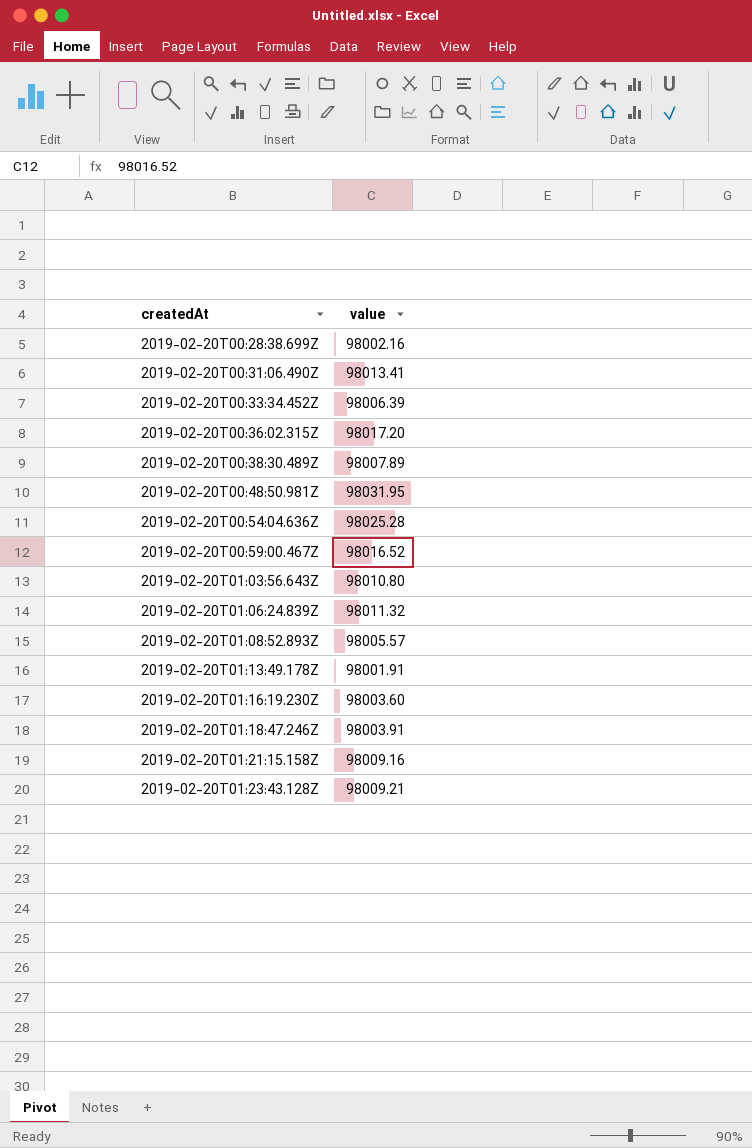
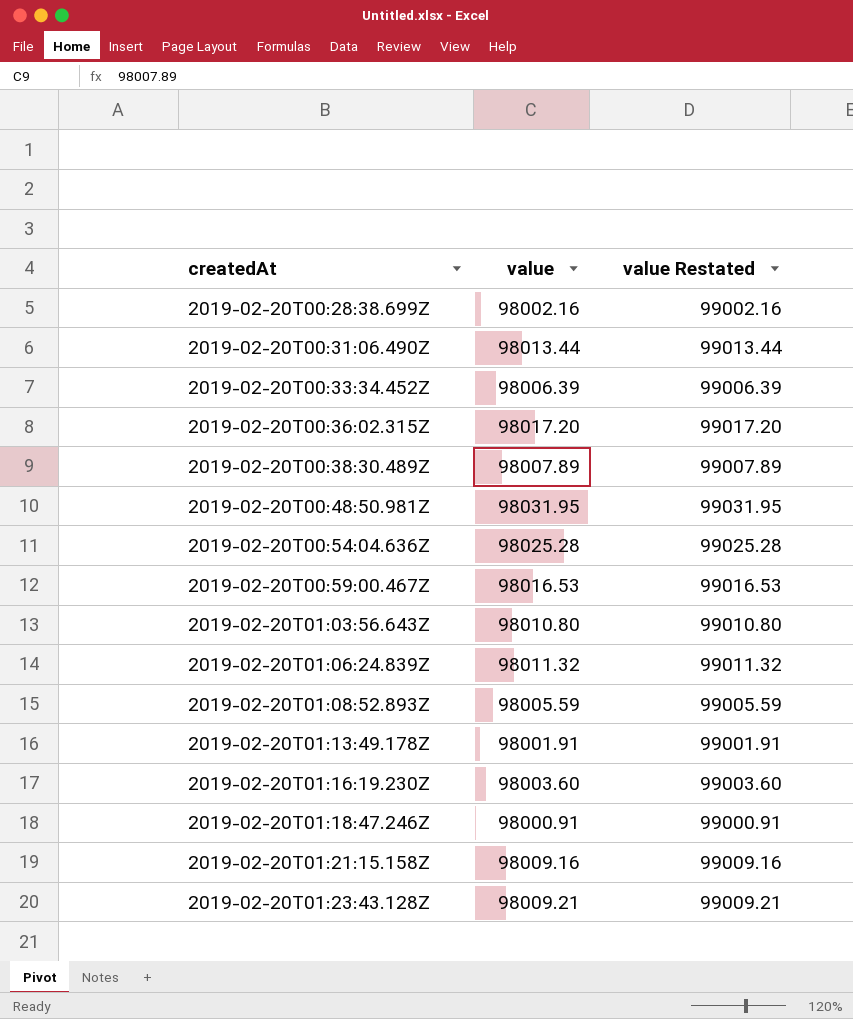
column value Restated | formula: none -> [value] + 1000
2019-02-20T00:31:06.490Z | value: 98013.41 -> 98013.44
2019-02-20T00:59:00.467Z | value: 98016.52 -> 98016.53
2019-02-20T01:08:52.893Z | value: 98005.57 -> 98005.59
2019-02-20T01:18:47.246Z | value: 98003.91 -> 98000.91

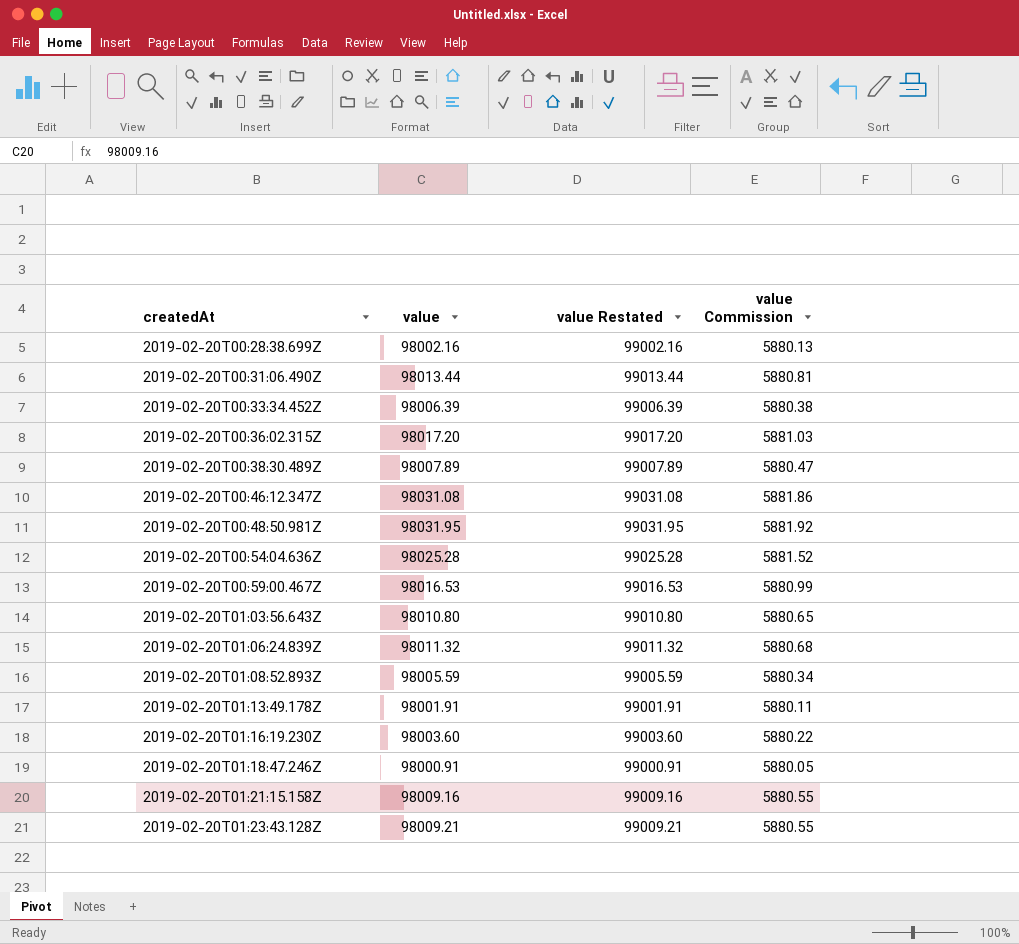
column value Commission | formula: none -> [value] * 0.06
row 2019-02-20T00:46:12.347Z: none -> 98031.08 | 99031.08 | 5881.86

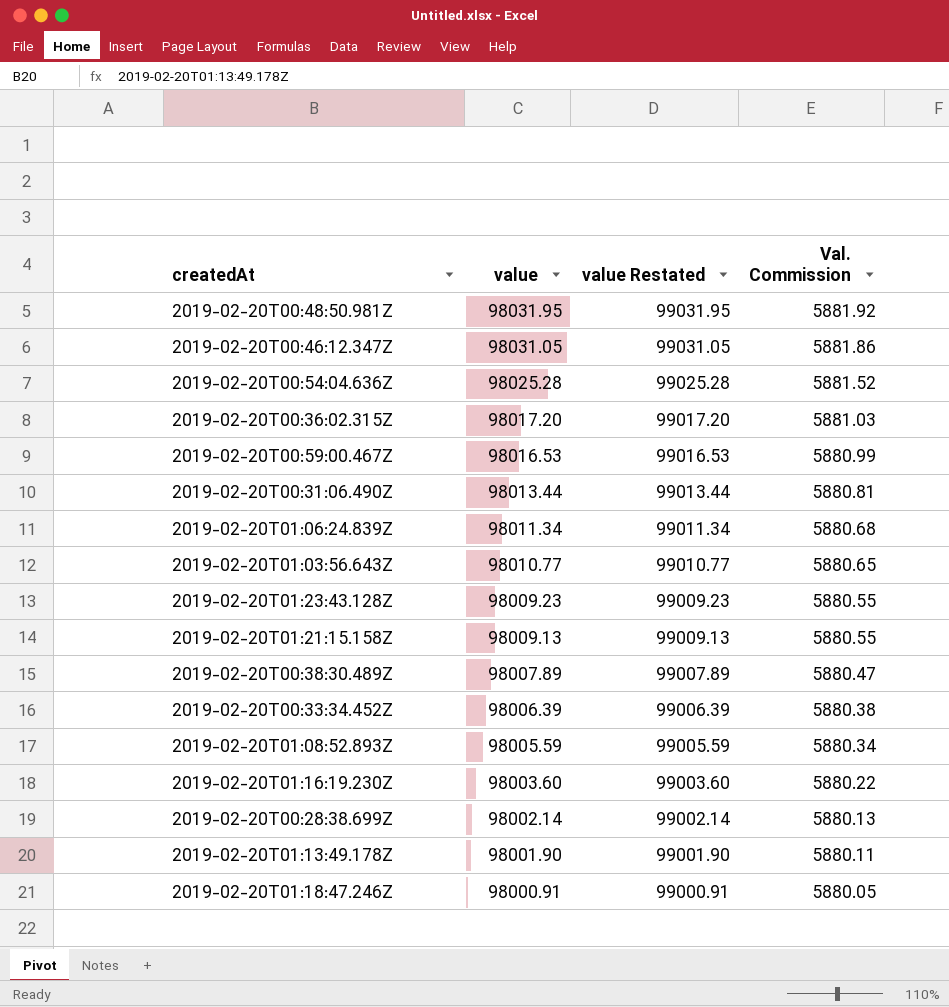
row order: createdAt ascending -> value descending
column name: value Commission -> Val. Commission
2019-02-20T00:46:12.347Z | value: 98031.08 -> 98031.05
2019-02-20T00:46:12.347Z | value Restated: 99031.08 -> 99031.05
2019-02-20T01:06:24.839Z | value: 98011.32 -> 98011.34
2019-02-20T01:06:24.839Z | value Restated: 99011.32 -> 99011.34
2019-02-20T01:03:56.643Z | value: 98010.80 -> 98010.77
2019-02-20T01:03:56.643Z | value Restated: 99010.80 -> 99010.77
2019-02-20T01:23:43.128Z | value: 98009.21 -> 98009.23
2019-02-20T01:23:43.128Z | value Restated: 99009.21 -> 99009.23
2019-02-20T01:21:15.158Z | value: 98009.16 -> 98009.13
2019-02-20T01:21:15.158Z | value Restated: 99009.16 -> 99009.13
2019-02-20T00:28:38.699Z | value: 98002.16 -> 98002.14
2019-02-20T00:28:38.699Z | value Restated: 99002.16 -> 99002.14
2019-02-20T01:13:49.178Z | value: 98001.91 -> 98001.90
2019-02-20T01:13:49.178Z | value Restated: 99001.91 -> 99001.90

